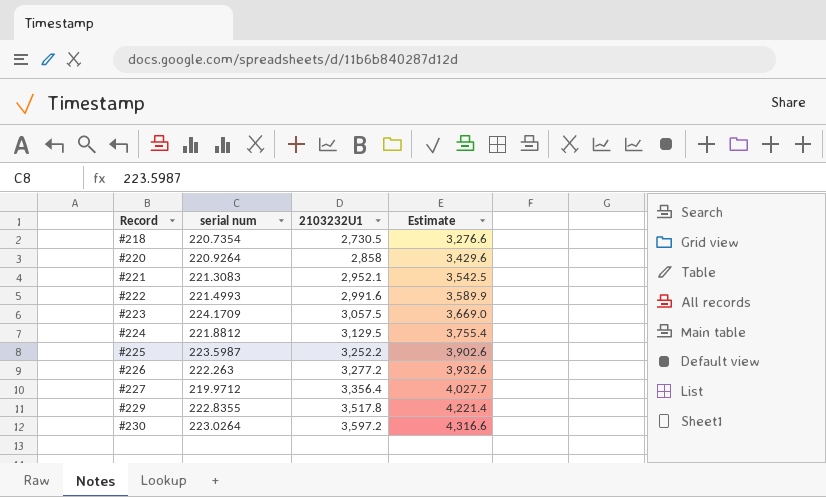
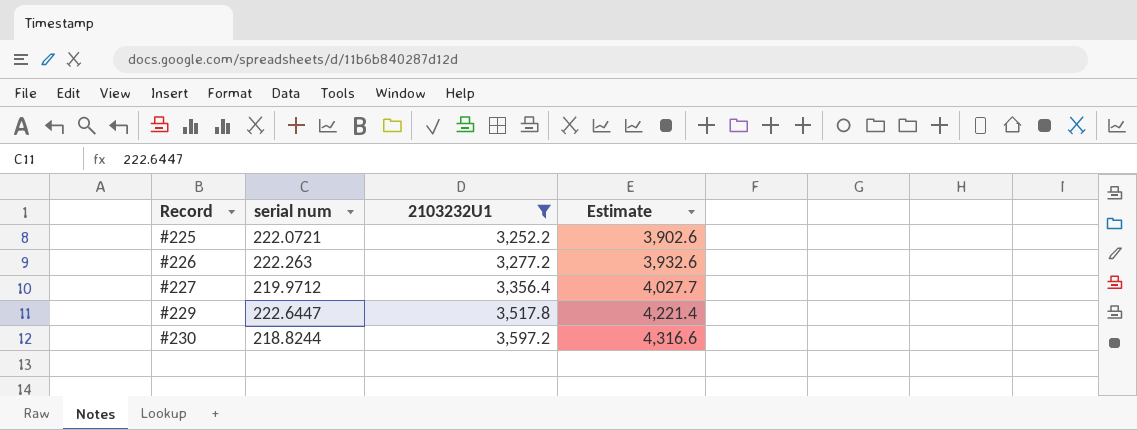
filter: none -> 2103232U1 >= 3,252.2
#225 | serial num: 223.5987 -> 222.0721
#229 | serial num: 222.8355 -> 222.6447
#230 | serial num: 223.0264 -> 218.8244

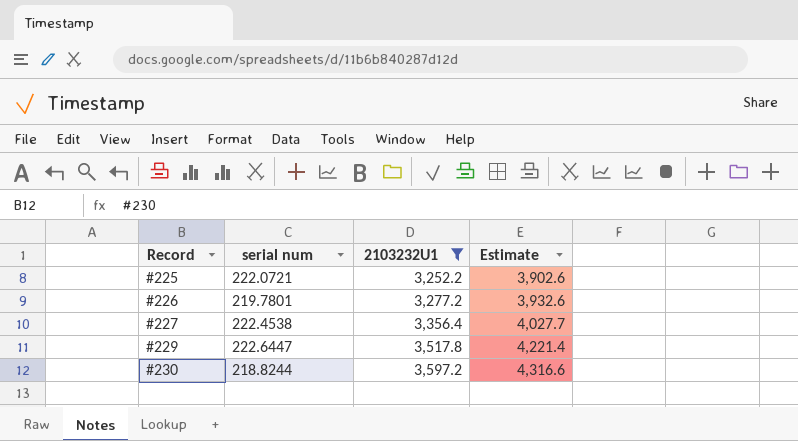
#226 | serial num: 222.263 -> 219.7801
#227 | serial num: 219.9712 -> 222.4538

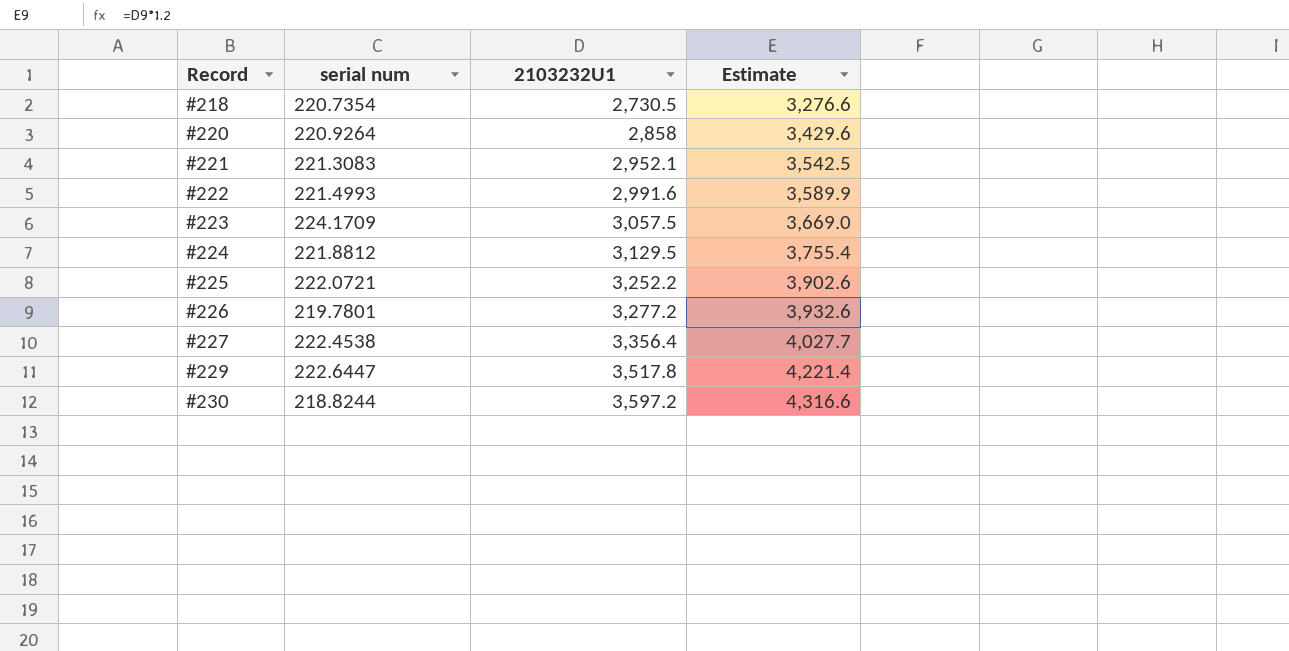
filter: 2103232U1 >= 3,252.2 -> none

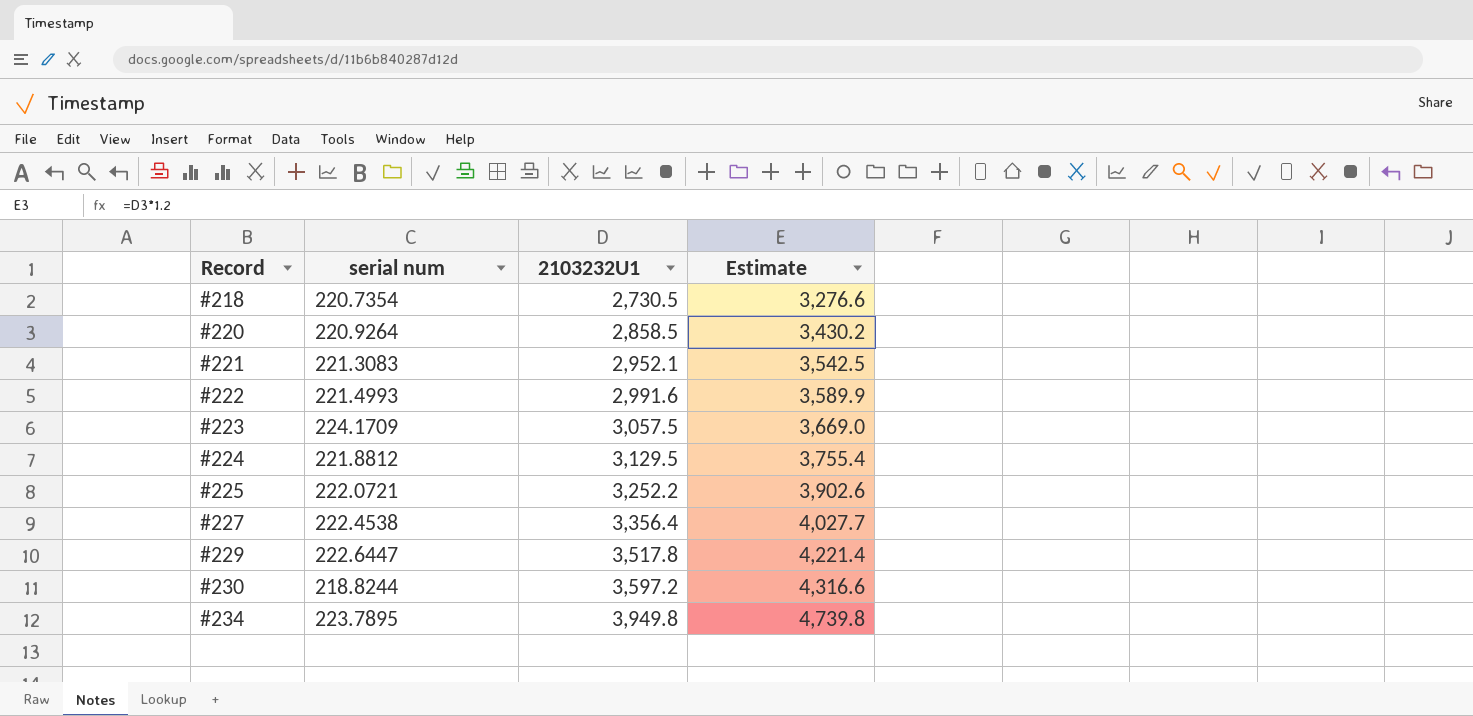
row #226: 219.7801 | 3,277.2 | 3,932.6 -> none
#220 | 2103232U1: 2,858 -> 2,858.5
#220 | Estimate: 3,429.6 -> 3,430.2
row #234: none -> 223.7895 | 3,949.8 | 4,739.8

